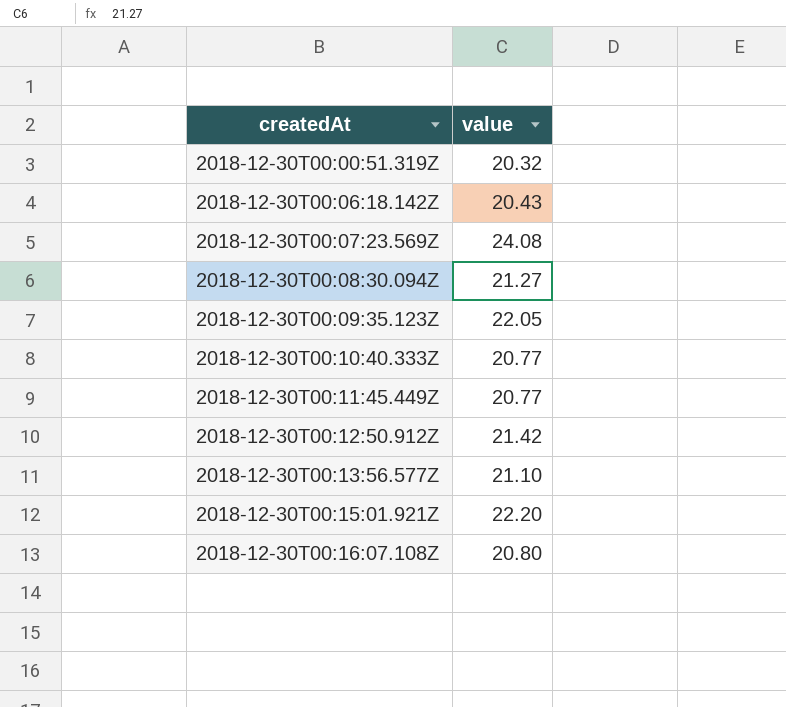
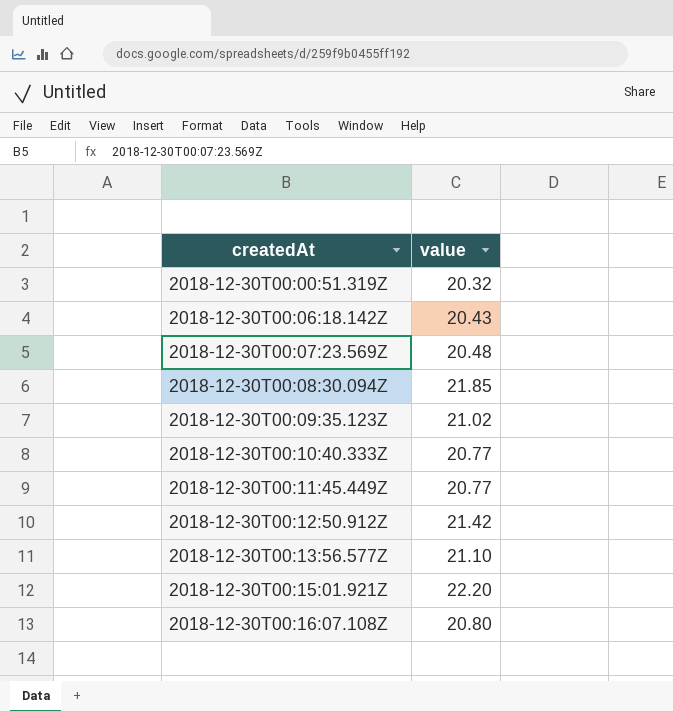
2018-12-30T00:07:23.569Z | value: 24.08 -> 20.48
2018-12-30T00:08:30.094Z | value: 21.27 -> 21.85
2018-12-30T00:09:35.123Z | value: 22.05 -> 21.02

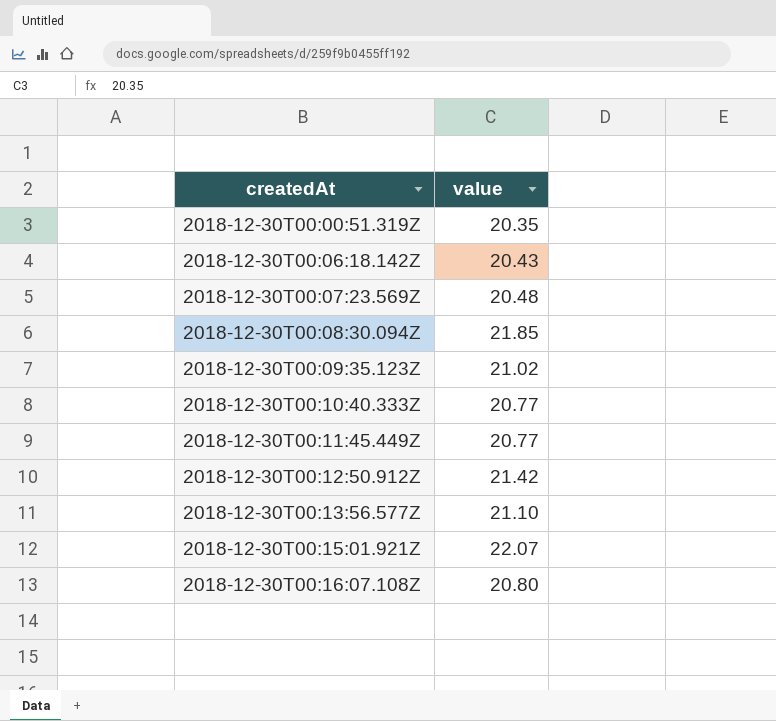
2018-12-30T00:00:51.319Z | value: 20.32 -> 20.35
2018-12-30T00:15:01.921Z | value: 22.20 -> 22.07

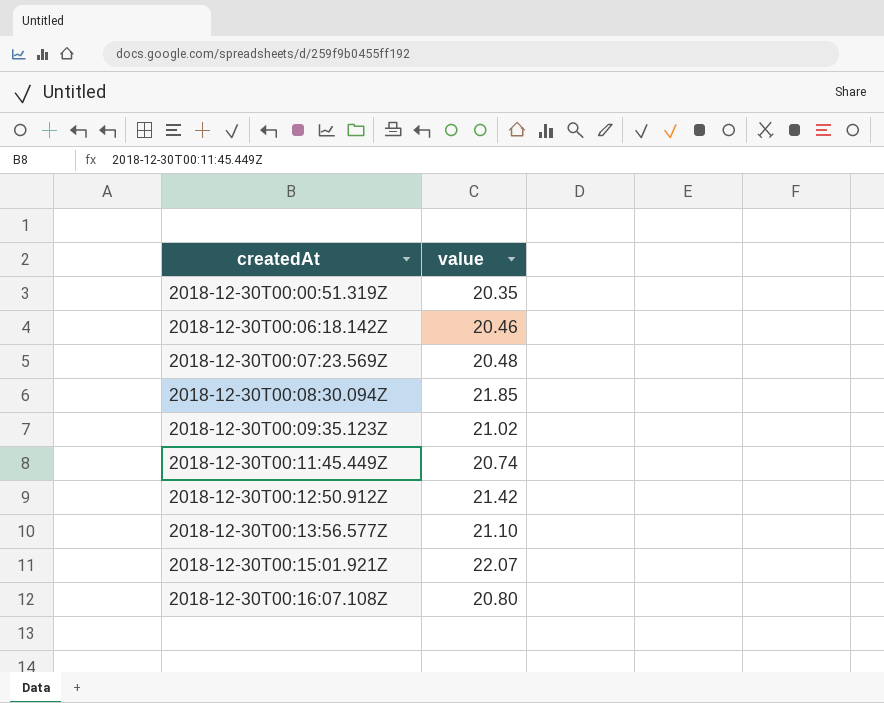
row 2018-12-30T00:10:40.333Z: 20.77 -> none
2018-12-30T00:06:18.142Z | value: 20.43 -> 20.46
2018-12-30T00:11:45.449Z | value: 20.77 -> 20.74

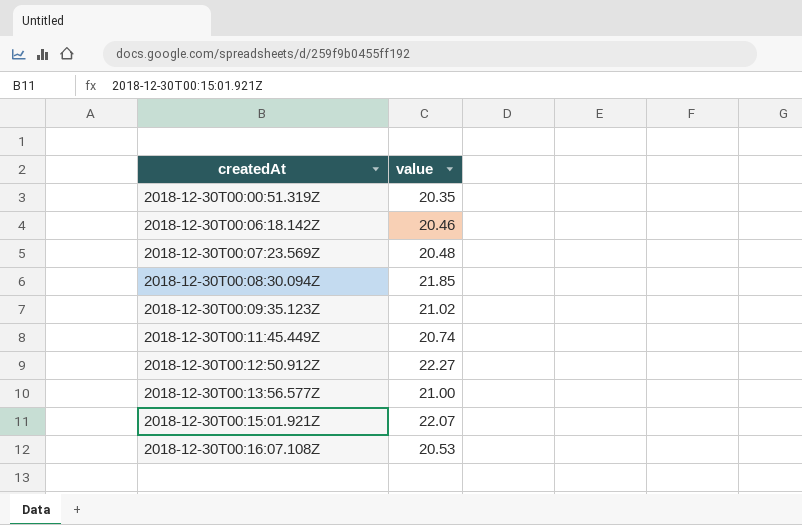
2018-12-30T00:12:50.912Z | value: 21.42 -> 22.27
2018-12-30T00:13:56.577Z | value: 21.10 -> 21.00
2018-12-30T00:16:07.108Z | value: 20.80 -> 20.53

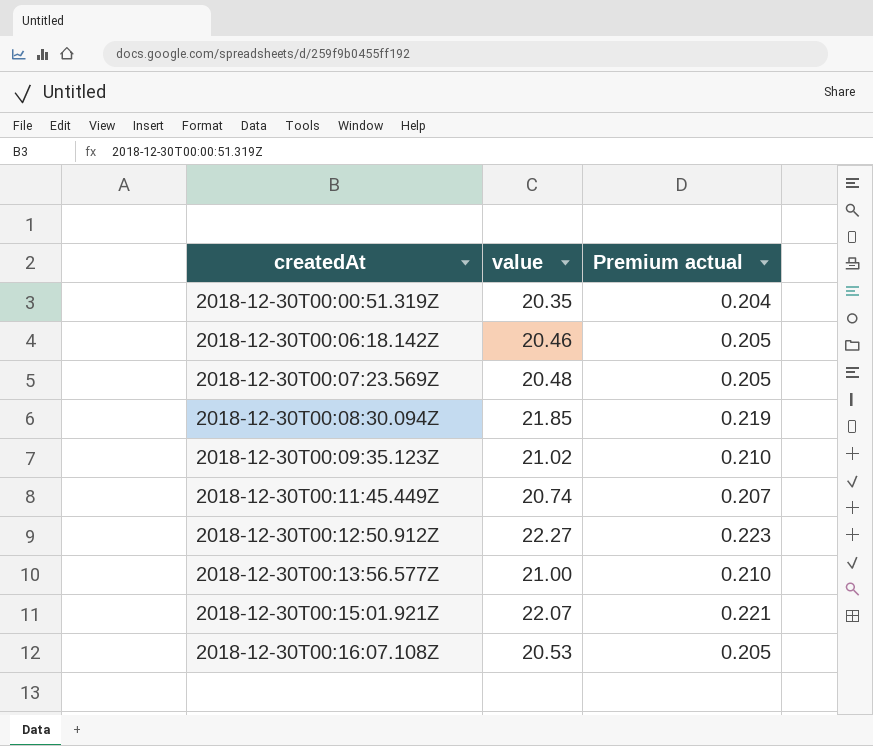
column Premium actual | formula: none -> [value] * 0.01

